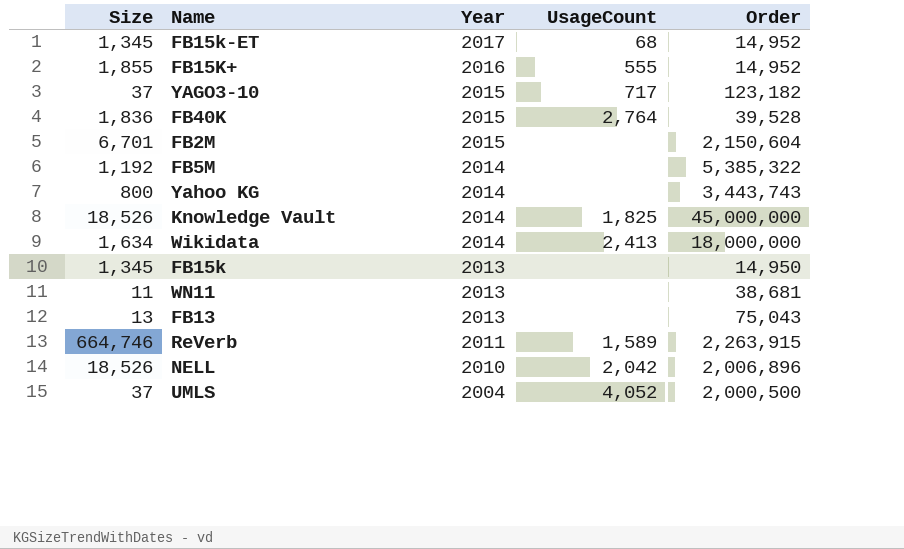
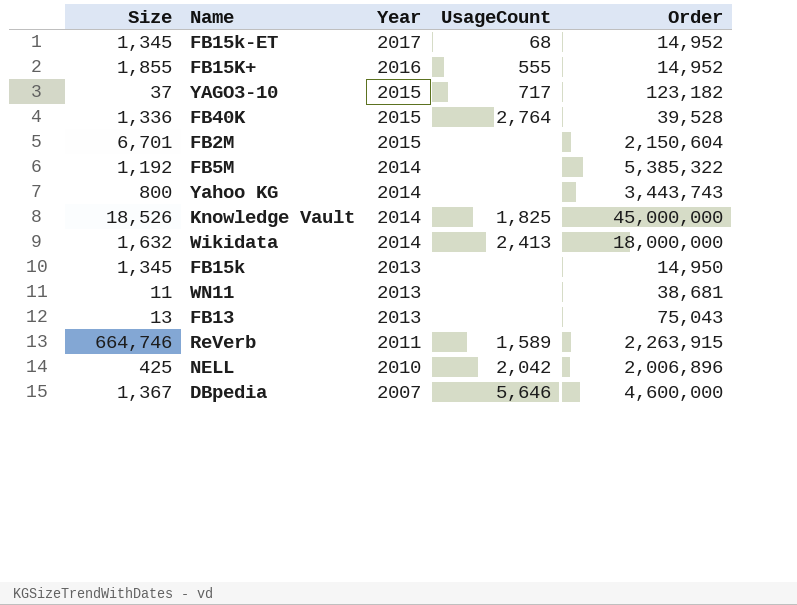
row UMLS: 37 | 2004 | 4,052 | 2,000,500 -> none
FB40K | Size: 1,836 -> 1,336
Wikidata | Size: 1,634 -> 1,632
NELL | Size: 18,526 -> 425
row DBpedia: none -> 1,367 | 2007 | 5,646 | 4,600,000

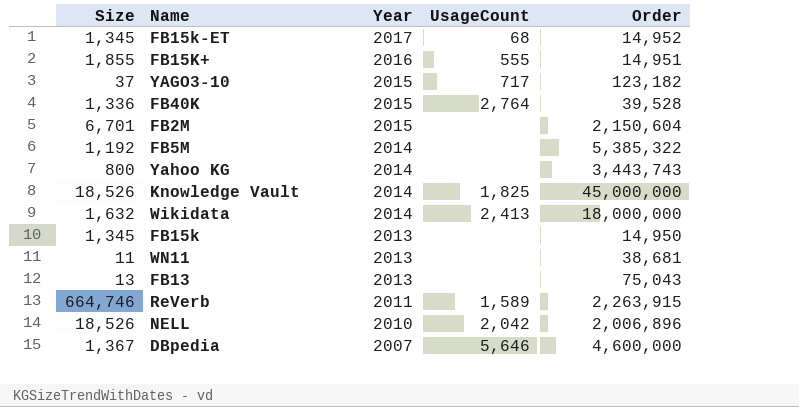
FB15K+ | Order: 14,952 -> 14,951
NELL | Size: 425 -> 18,526

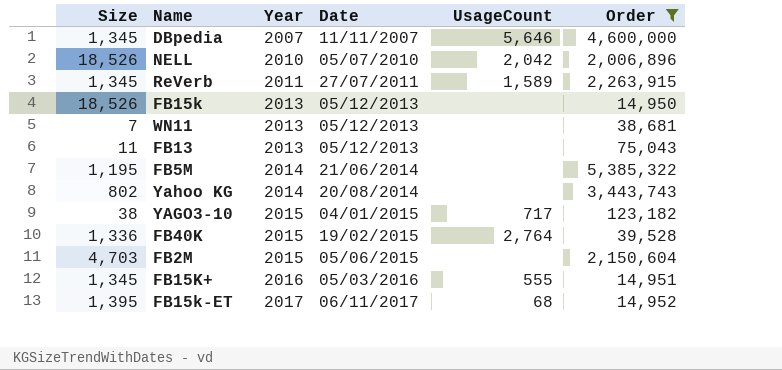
filter: none -> Order <= 5,385,322
row order: Year descending -> Year ascending
column Date | position: none -> 4
DBpedia | Size: 1,367 -> 1,345
ReVerb | Size: 664,746 -> 1,345
FB15k | Size: 1,345 -> 18,526
WN11 | Size: 11 -> 7
FB13 | Size: 13 -> 11
FB5M | Size: 1,192 -> 1,195
Yahoo KG | Size: 800 -> 802
YAGO3-10 | Size: 37 -> 38
FB2M | Size: 6,701 -> 4,703
FB15K+ | Size: 1,855 -> 1,345
FB15k-ET | Size: 1,345 -> 1,395

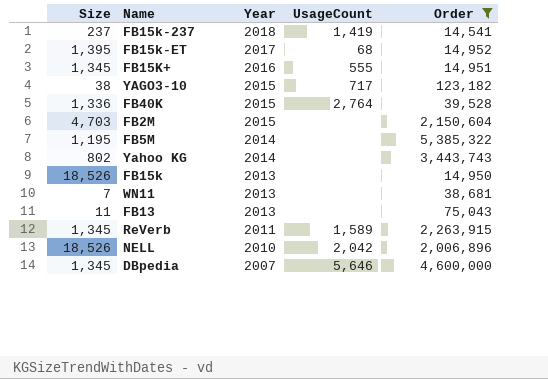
row order: Year ascending -> Year descending
column Date | position: 4 -> none
row FB15k-237: none -> 237 | 2018 | 1,419 | 14,541

